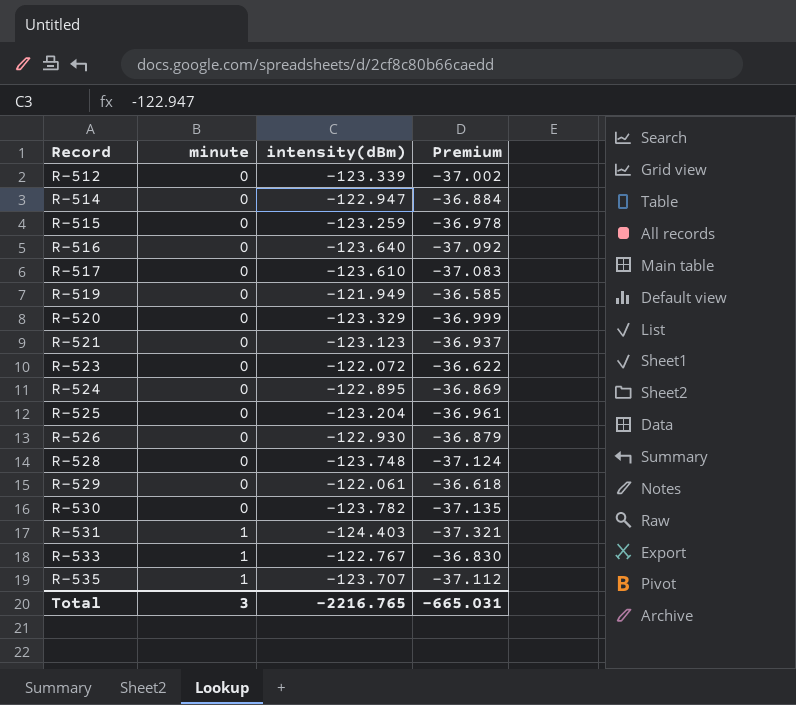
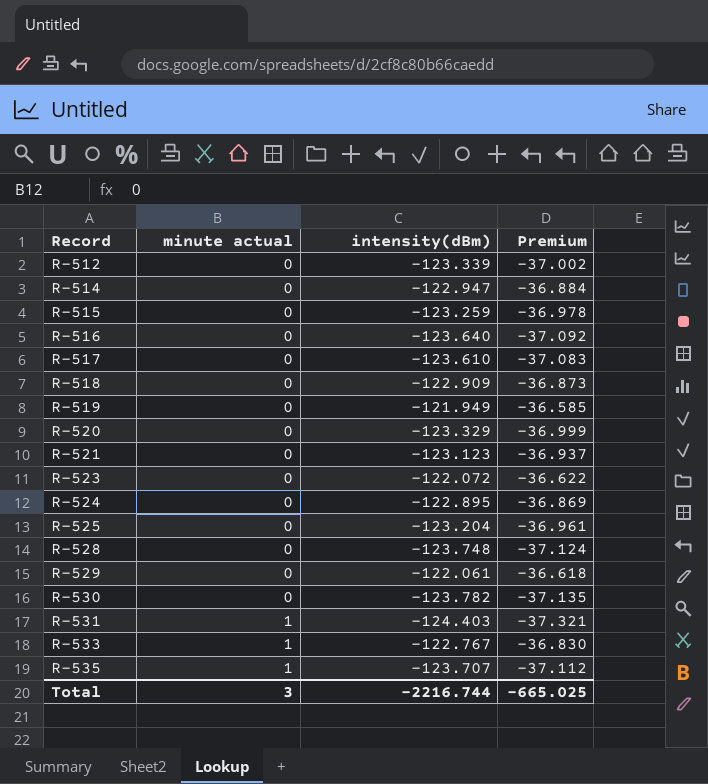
column name: minute -> minute actual
row R-526: 0 | -122.930 | -36.879 -> none
row R-518: none -> 0 | -122.909 | -36.873
Total | intensity(dBm): -2216.765 -> -2216.744
Total | Premium: -665.031 -> -665.025

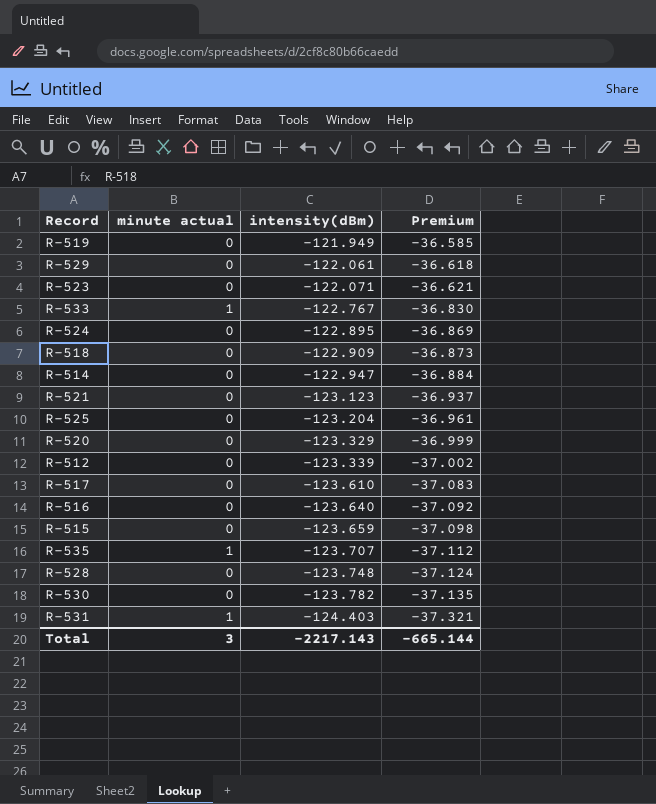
row order: Record ascending -> intensity(dBm) descending
R-523 | intensity(dBm): -122.072 -> -122.071
R-523 | Premium: -36.622 -> -36.621
R-515 | intensity(dBm): -123.259 -> -123.659
R-515 | Premium: -36.978 -> -37.098
Total | intensity(dBm): -2216.744 -> -2217.143
Total | Premium: -665.025 -> -665.144

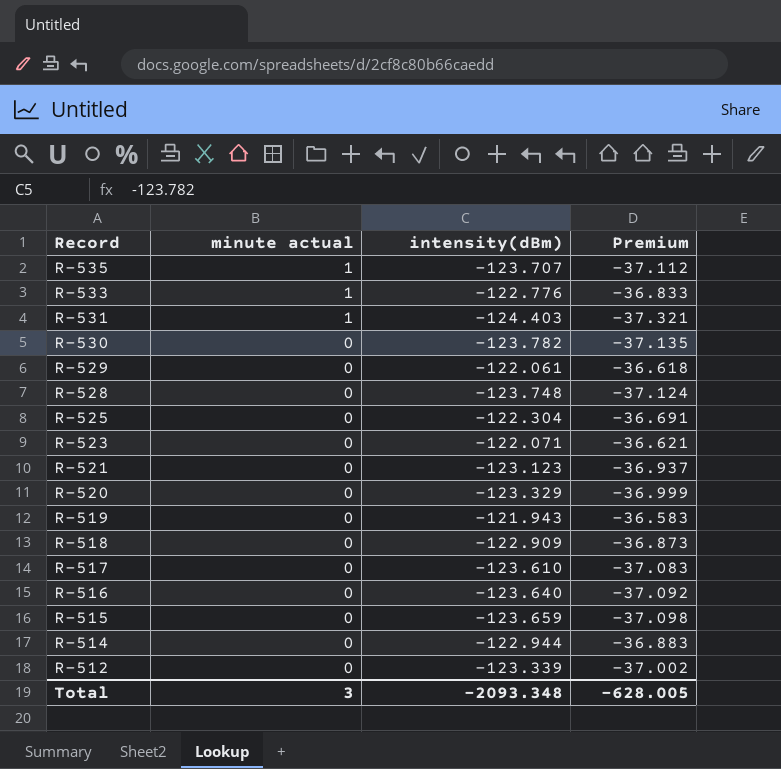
row order: intensity(dBm) descending -> Record descending
row R-524: 0 | -122.895 | -36.869 -> none
R-533 | intensity(dBm): -122.767 -> -122.776
R-533 | Premium: -36.830 -> -36.833
R-525 | intensity(dBm): -123.204 -> -122.304
R-525 | Premium: -36.961 -> -36.691
R-519 | intensity(dBm): -121.949 -> -121.943
R-519 | Premium: -36.585 -> -36.583
R-514 | intensity(dBm): -122.947 -> -122.944
R-514 | Premium: -36.884 -> -36.883
Total | intensity(dBm): -2217.143 -> -2093.348
Total | Premium: -665.144 -> -628.005

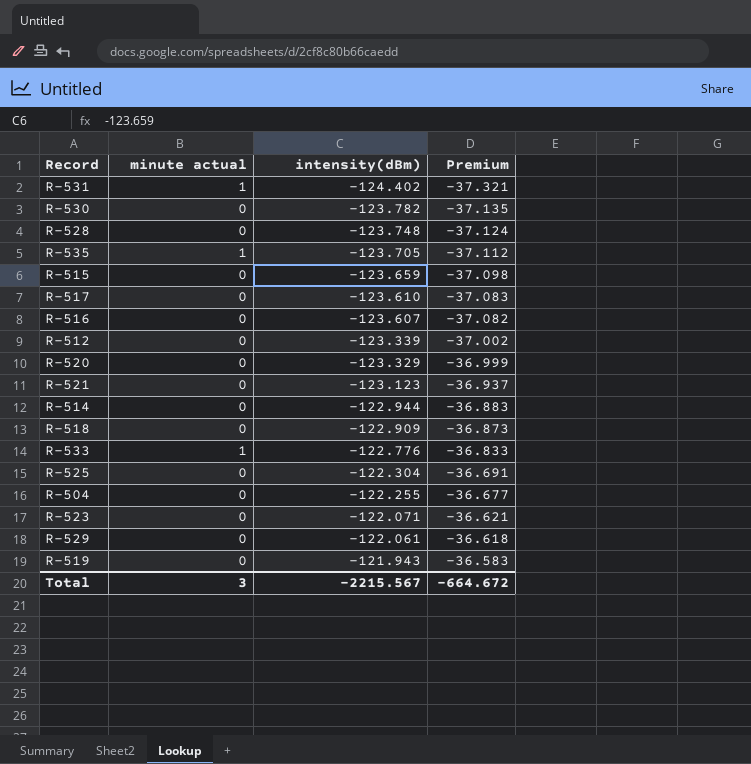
row order: Record descending -> intensity(dBm) ascending
R-531 | intensity(dBm): -124.403 -> -124.402
R-535 | intensity(dBm): -123.707 -> -123.705
R-516 | intensity(dBm): -123.640 -> -123.607
R-516 | Premium: -37.092 -> -37.082
row R-504: none -> 0 | -122.255 | -36.677
Total | intensity(dBm): -2093.348 -> -2215.567
Total | Premium: -628.005 -> -664.672

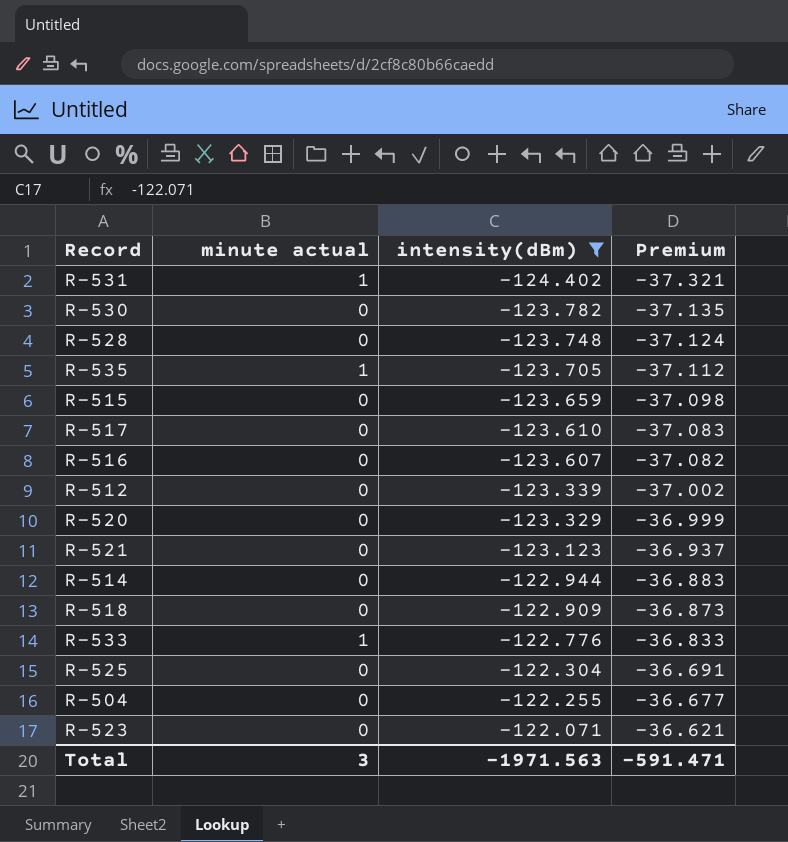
filter: none -> intensity(dBm) <= -122.071
Total | intensity(dBm): -2215.567 -> -1971.563
Total | Premium: -664.672 -> -591.471

